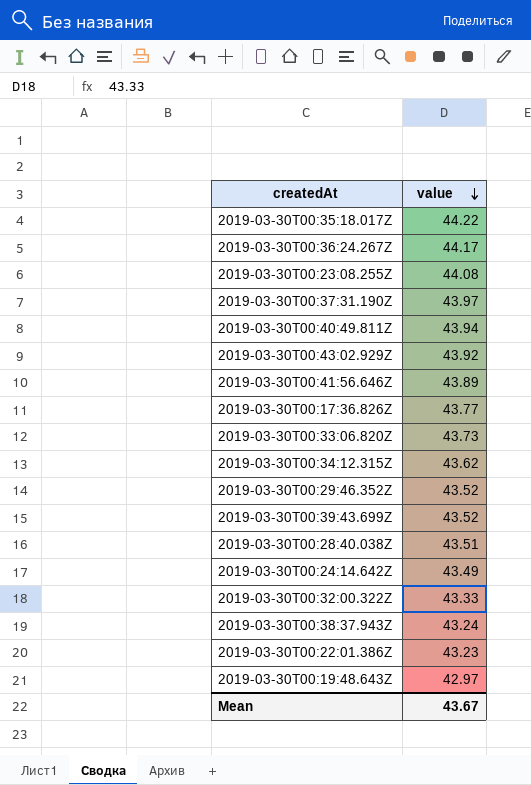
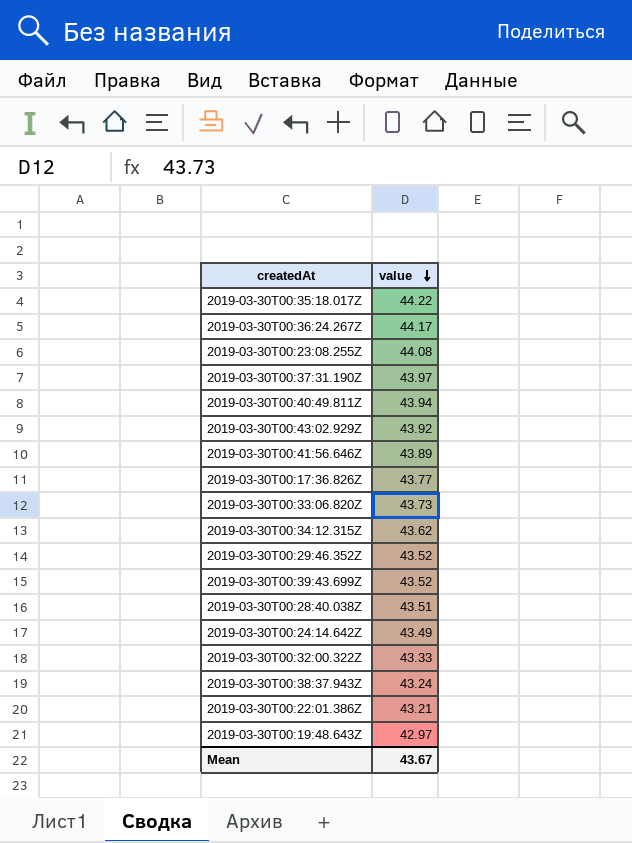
2019-03-30T00:22:01.386Z | value: 43.23 -> 43.21

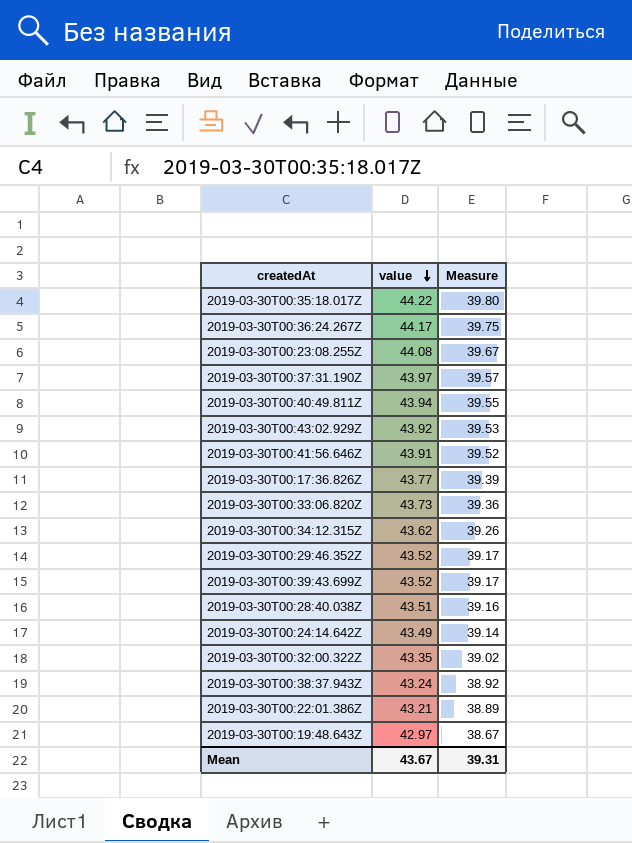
column Measure | formula: none -> [value] * 0.9
2019-03-30T00:41:56.646Z | value: 43.89 -> 43.91
2019-03-30T00:32:00.322Z | value: 43.33 -> 43.35

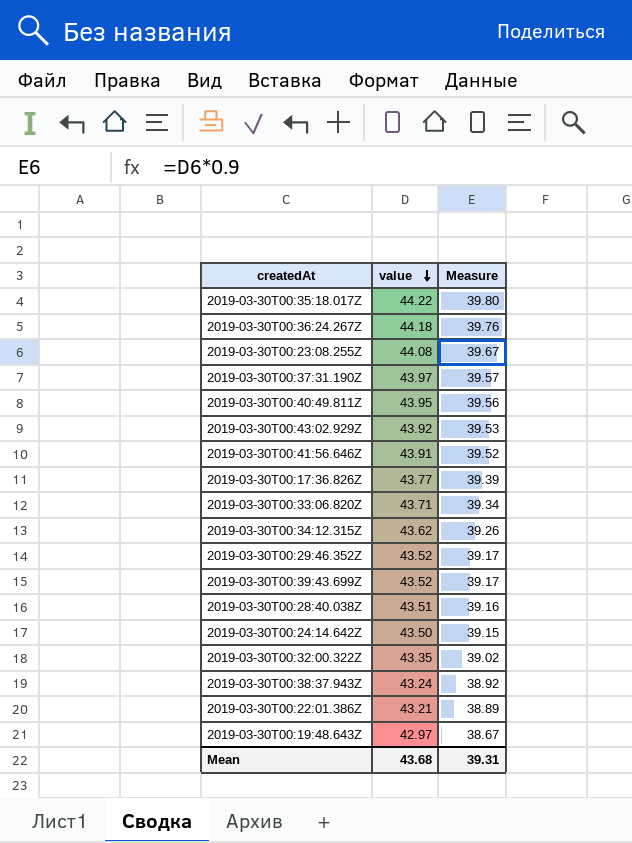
2019-03-30T00:36:24.267Z | value: 44.17 -> 44.18
2019-03-30T00:36:24.267Z | Measure: 39.75 -> 39.76
2019-03-30T00:40:49.811Z | value: 43.94 -> 43.95
2019-03-30T00:40:49.811Z | Measure: 39.55 -> 39.56
2019-03-30T00:33:06.820Z | value: 43.73 -> 43.71
2019-03-30T00:33:06.820Z | Measure: 39.36 -> 39.34
2019-03-30T00:24:14.642Z | value: 43.49 -> 43.50
2019-03-30T00:24:14.642Z | Measure: 39.14 -> 39.15
Mean | value: 43.67 -> 43.68

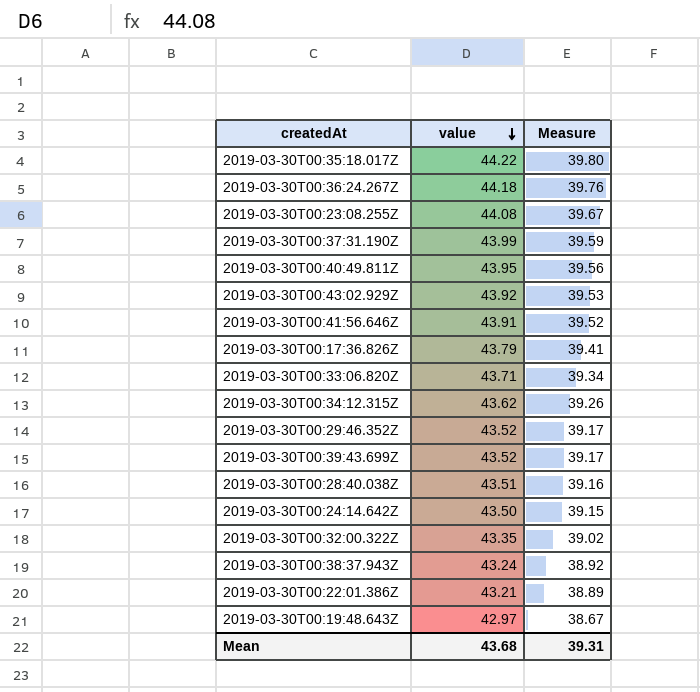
2019-03-30T00:37:31.190Z | value: 43.97 -> 43.99
2019-03-30T00:37:31.190Z | Measure: 39.57 -> 39.59
2019-03-30T00:17:36.826Z | value: 43.77 -> 43.79
2019-03-30T00:17:36.826Z | Measure: 39.39 -> 39.41

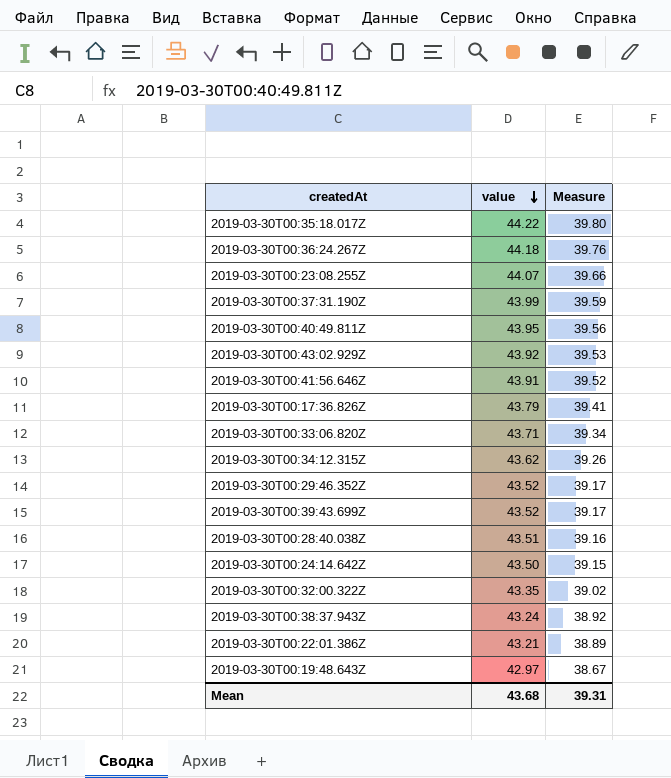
2019-03-30T00:23:08.255Z | value: 44.08 -> 44.07
2019-03-30T00:23:08.255Z | Measure: 39.67 -> 39.66

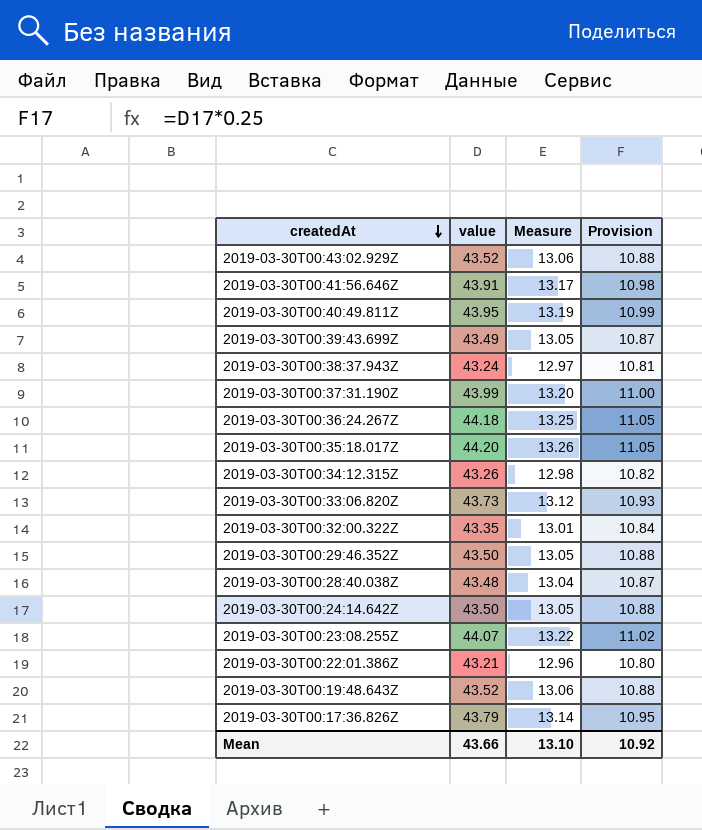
row order: value descending -> createdAt descending
column Measure | formula: [value] * 0.9 -> [value] * 0.3
column Provision | formula: none -> [value] * 0.25
2019-03-30T00:43:02.929Z | value: 43.92 -> 43.52
2019-03-30T00:39:43.699Z | value: 43.52 -> 43.49
2019-03-30T00:35:18.017Z | value: 44.22 -> 44.20
2019-03-30T00:34:12.315Z | value: 43.62 -> 43.26
2019-03-30T00:33:06.820Z | value: 43.71 -> 43.73
2019-03-30T00:29:46.352Z | value: 43.52 -> 43.50
2019-03-30T00:28:40.038Z | value: 43.51 -> 43.48
2019-03-30T00:19:48.643Z | value: 42.97 -> 43.52
Mean | value: 43.68 -> 43.66
Mean | Measure: 39.31 -> 13.10

